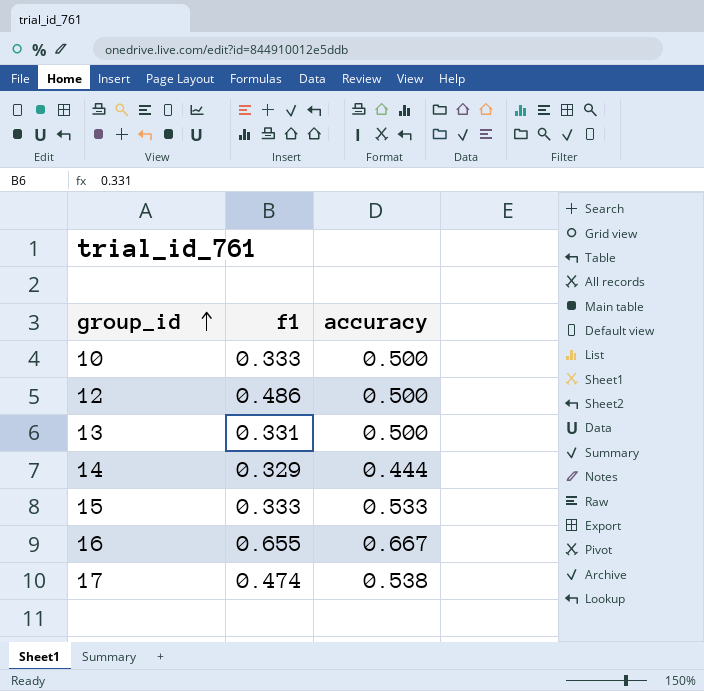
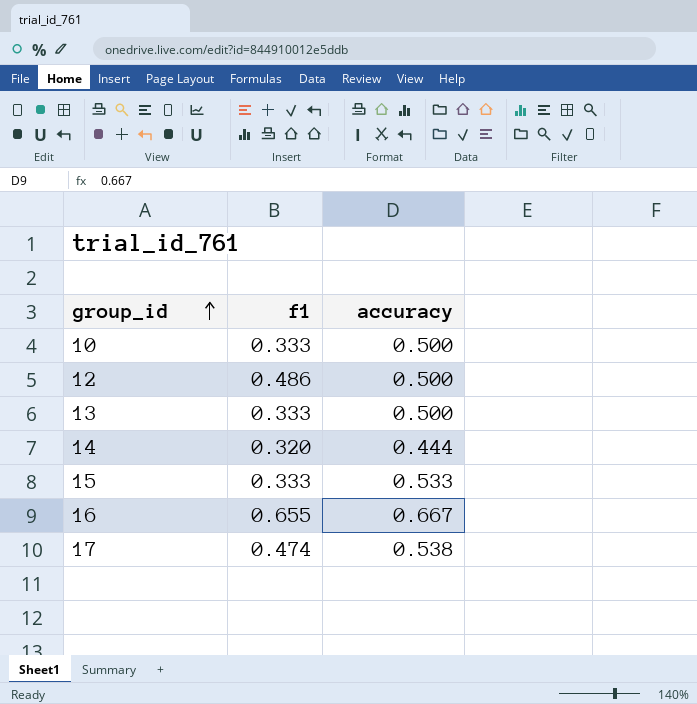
13 | f1: 0.331 -> 0.333
14 | f1: 0.329 -> 0.320

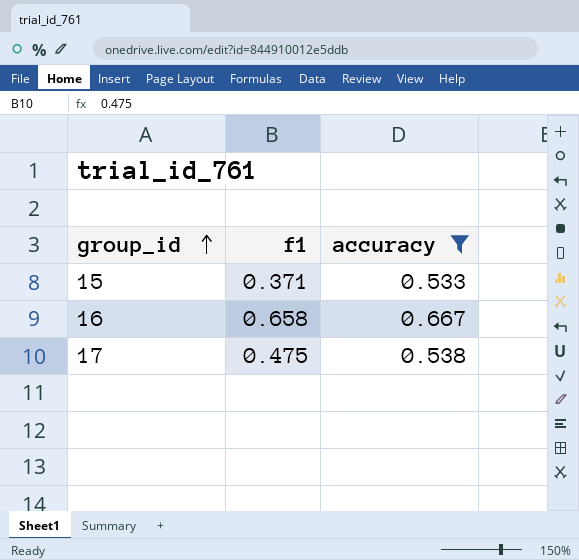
filter: none -> accuracy >= 0.533
15 | f1: 0.333 -> 0.371
16 | f1: 0.655 -> 0.658
17 | f1: 0.474 -> 0.475

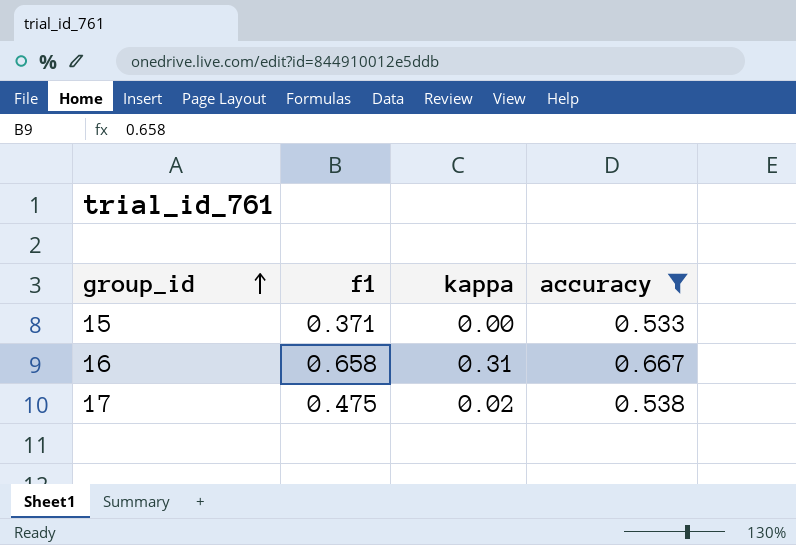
column kappa | position: none -> 3

